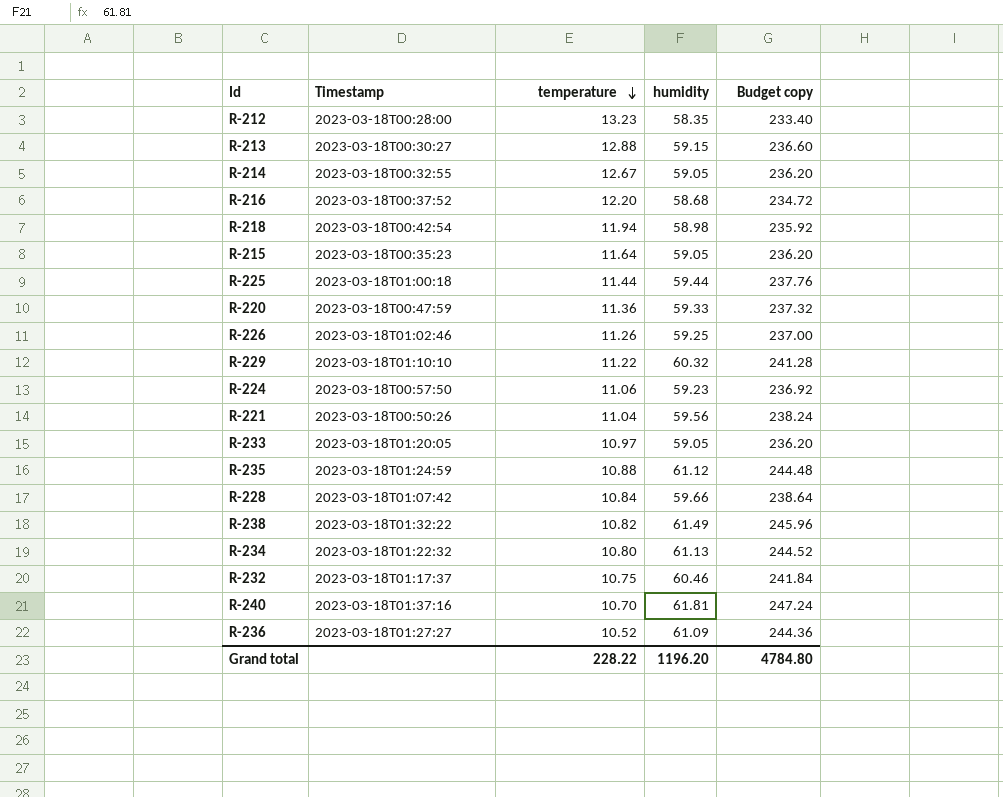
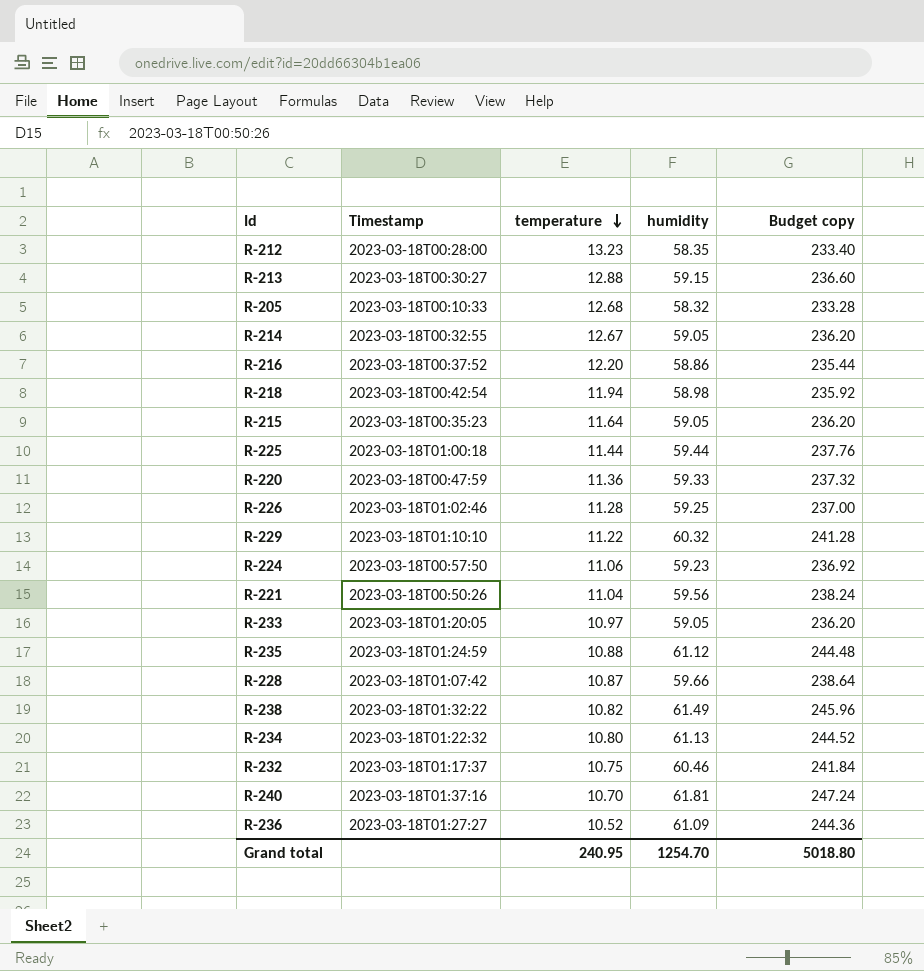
row R-205: none -> 2023-03-18T00:10:33 | 12.68 | 58.32 | 233.28
R-216 | humidity: 58.68 -> 58.86
R-216 | Budget copy: 234.72 -> 235.44
R-226 | temperature: 11.26 -> 11.28
R-228 | temperature: 10.84 -> 10.87
Grand total | temperature: 228.22 -> 240.95
Grand total | humidity: 1196.20 -> 1254.70
Grand total | Budget copy: 4784.80 -> 5018.80

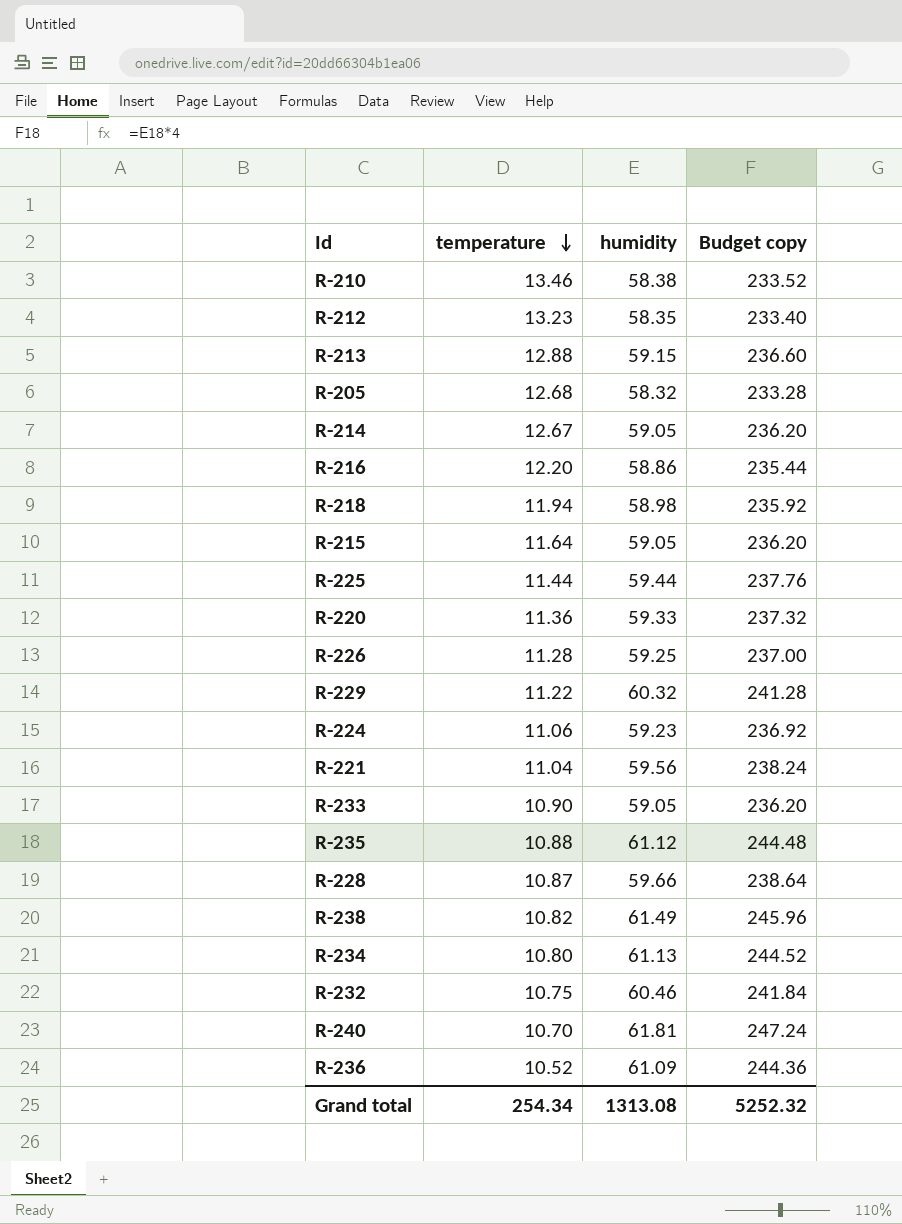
column Timestamp | position: 2 -> none
row R-210: none -> 13.46 | 58.38 | 233.52
R-233 | temperature: 10.97 -> 10.90
Grand total | temperature: 240.95 -> 254.34
Grand total | humidity: 1254.70 -> 1313.08
Grand total | Budget copy: 5018.80 -> 5252.32

